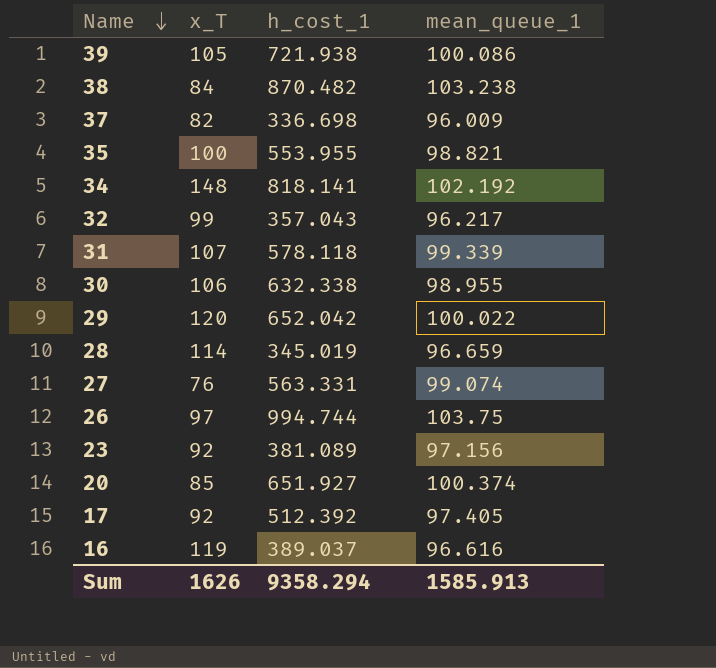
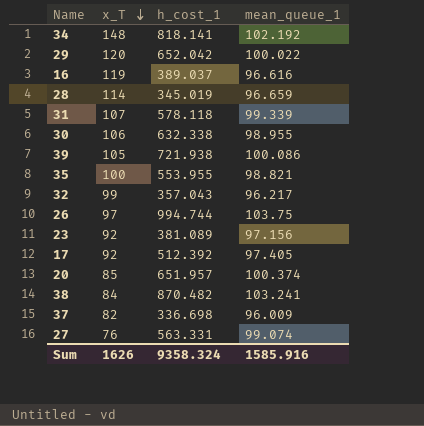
row order: Name descending -> x_T descending
20 | h_cost_1: 651.927 -> 651.957
38 | mean_queue_1: 103.238 -> 103.241
Sum | h_cost_1: 9358.294 -> 9358.324
Sum | mean_queue_1: 1585.913 -> 1585.916

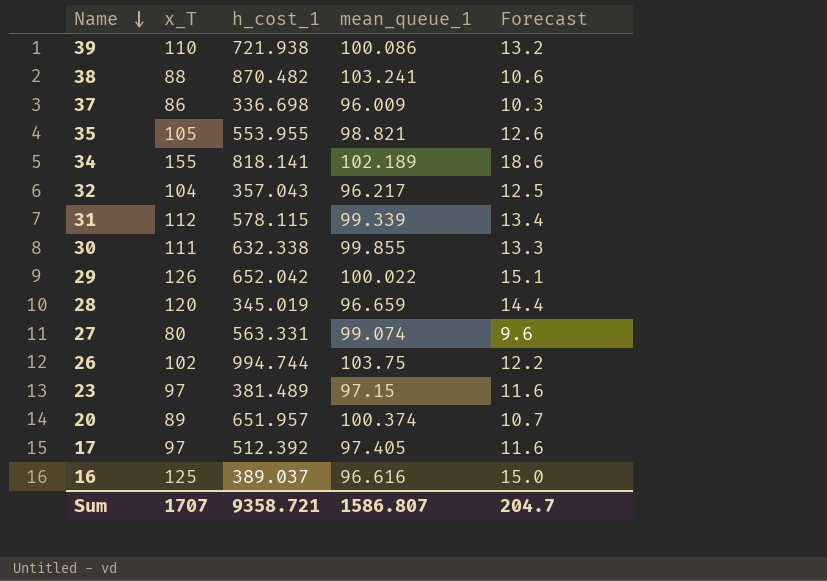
row order: x_T descending -> Name descending
column Forecast | formula: none -> [x_T] * 0.12
39 | x_T: 105 -> 110
38 | x_T: 84 -> 88
37 | x_T: 82 -> 86
35 | x_T: 100 -> 105
34 | x_T: 148 -> 155
34 | mean_queue_1: 102.192 -> 102.189
32 | x_T: 99 -> 104
31 | x_T: 107 -> 112
31 | h_cost_1: 578.118 -> 578.115
30 | x_T: 106 -> 111
30 | mean_queue_1: 98.955 -> 99.855
29 | x_T: 120 -> 126
28 | x_T: 114 -> 120
27 | x_T: 76 -> 80
26 | x_T: 97 -> 102
23 | x_T: 92 -> 97
23 | h_cost_1: 381.089 -> 381.489
23 | mean_queue_1: 97.156 -> 97.15
20 | x_T: 85 -> 89
17 | x_T: 92 -> 97
16 | x_T: 119 -> 125
Sum | x_T: 1626 -> 1707
Sum | h_cost_1: 9358.324 -> 9358.721
Sum | mean_queue_1: 1585.916 -> 1586.807

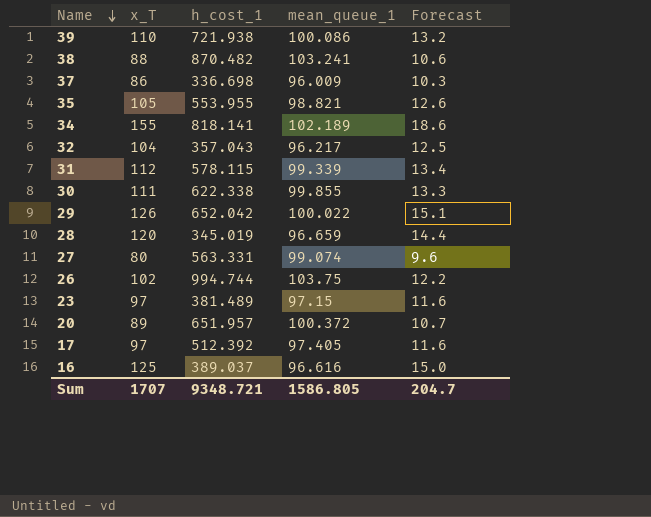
30 | h_cost_1: 632.338 -> 622.338
20 | mean_queue_1: 100.374 -> 100.372
Sum | h_cost_1: 9358.721 -> 9348.721
Sum | mean_queue_1: 1586.807 -> 1586.805

